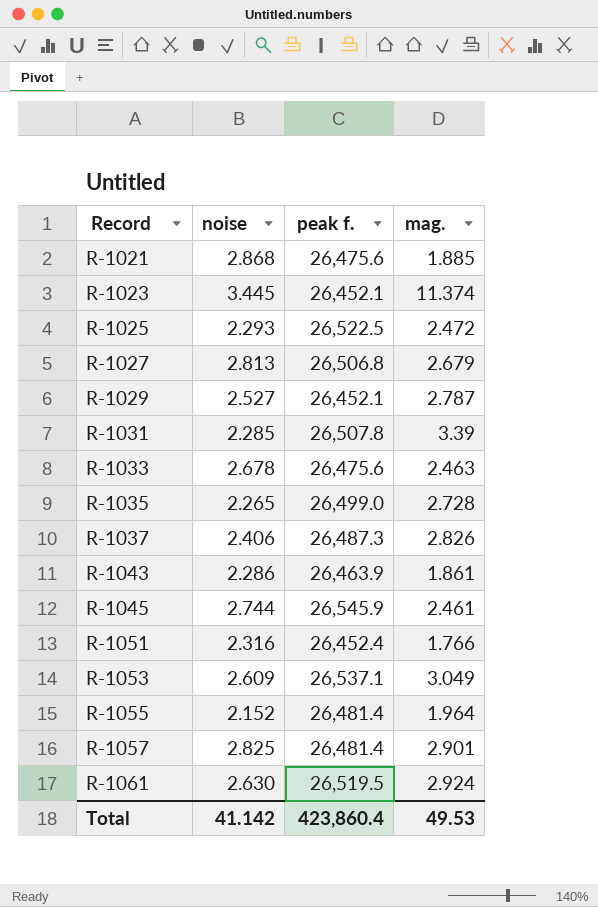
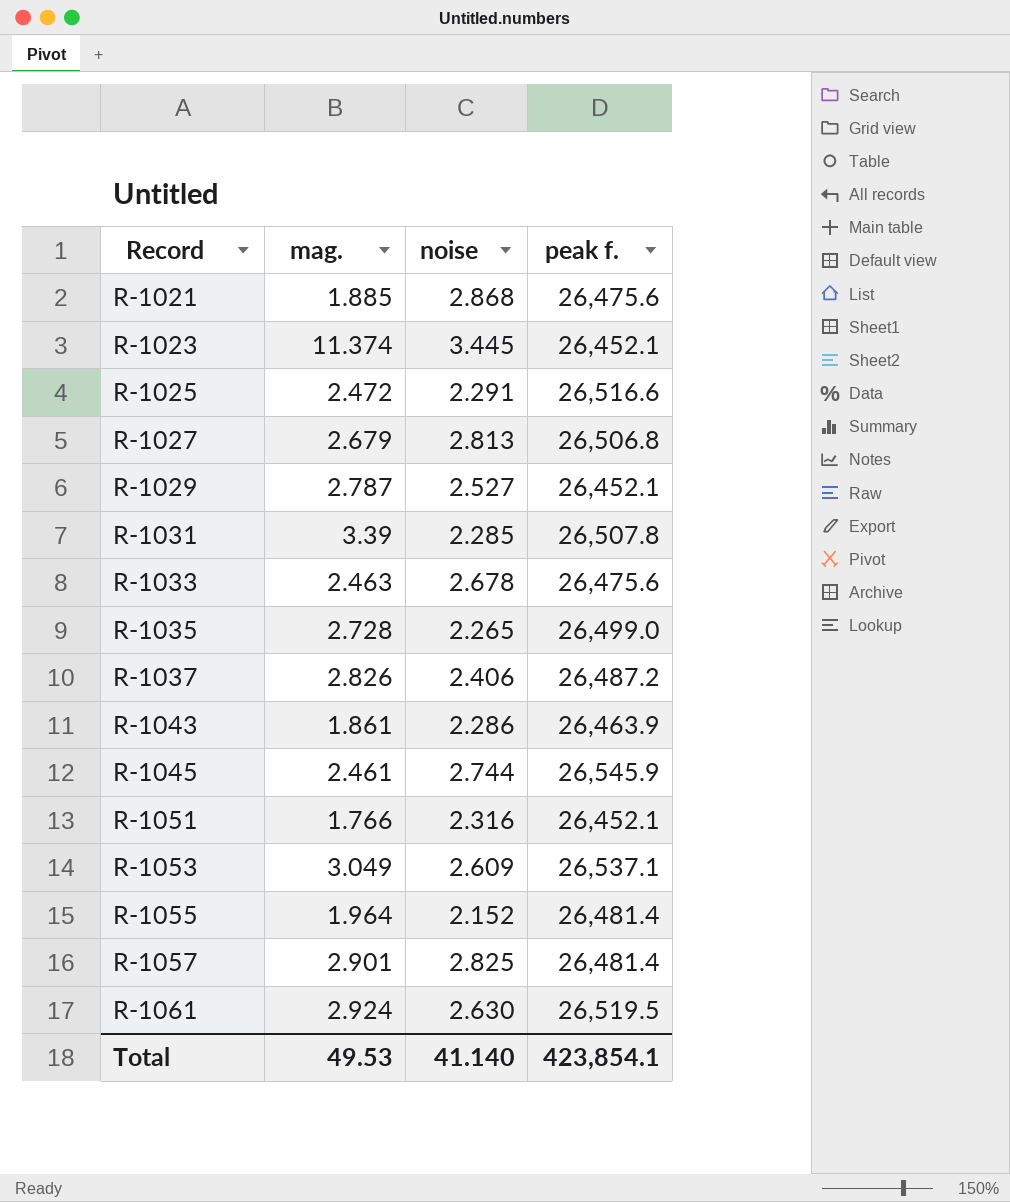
column mag. | position: 4 -> 2
R-1025 | noise: 2.293 -> 2.291
R-1025 | peak f.: 26,522.5 -> 26,516.6
R-1037 | peak f.: 26,487.3 -> 26,487.2
R-1051 | peak f.: 26,452.4 -> 26,452.1
Total | noise: 41.142 -> 41.140
Total | peak f.: 423,860.4 -> 423,854.1

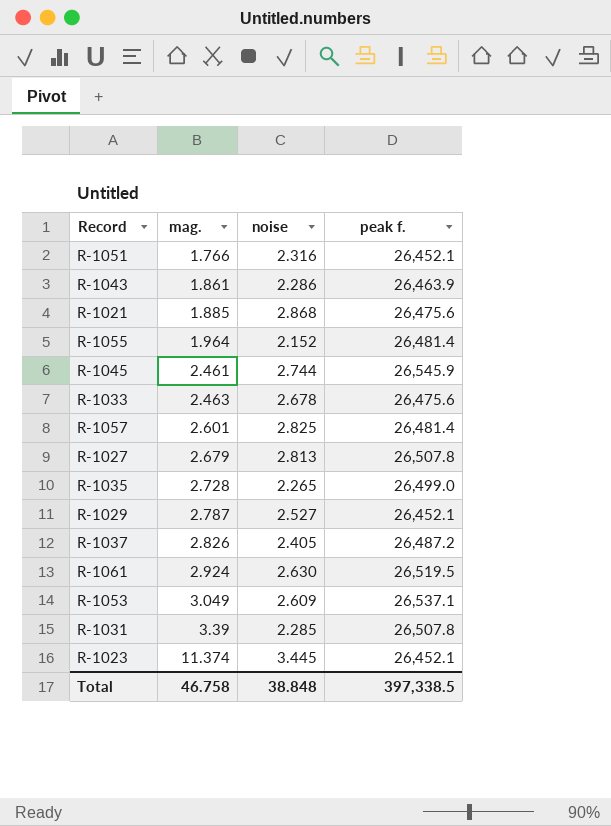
row order: Record ascending -> mag. ascending
row R-1025: 2.472 | 2.291 | 26,516.6 -> none
R-1057 | mag.: 2.901 -> 2.601
R-1027 | peak f.: 26,506.8 -> 26,507.8
R-1037 | noise: 2.406 -> 2.405
Total | mag.: 49.53 -> 46.758
Total | noise: 41.140 -> 38.848
Total | peak f.: 423,854.1 -> 397,338.5

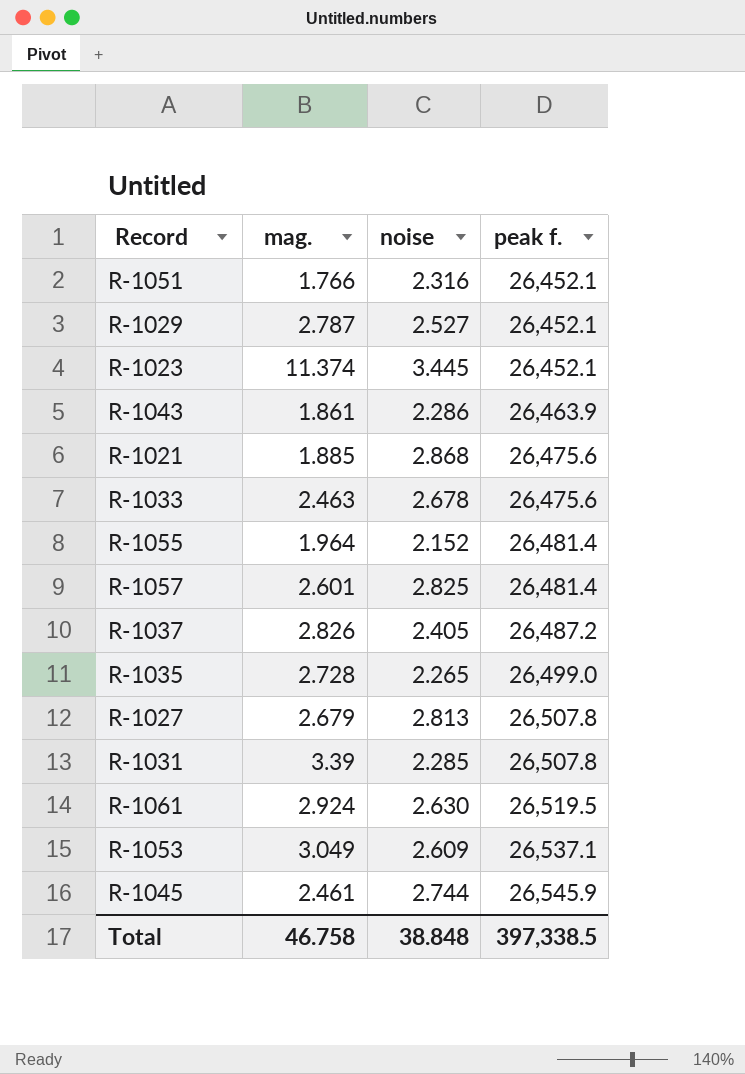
row order: mag. ascending -> peak f. ascending

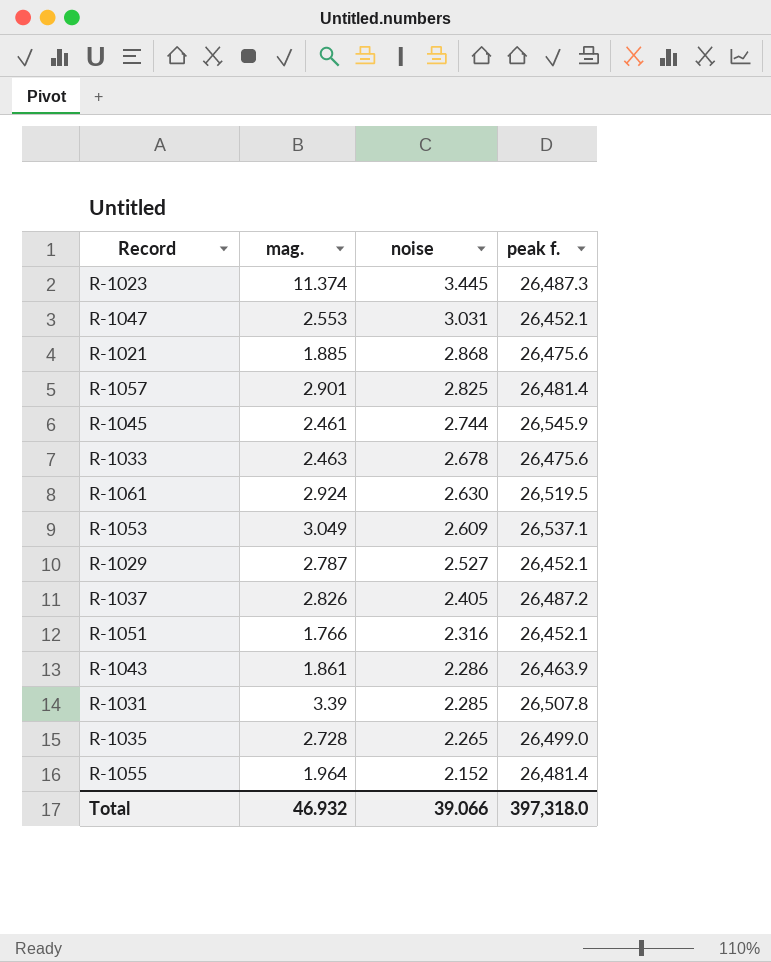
row order: peak f. ascending -> noise descending
row R-1027: 2.679 | 2.813 | 26,507.8 -> none
R-1023 | peak f.: 26,452.1 -> 26,487.3
row R-1047: none -> 2.553 | 3.031 | 26,452.1
R-1057 | mag.: 2.601 -> 2.901
Total | mag.: 46.758 -> 46.932
Total | noise: 38.848 -> 39.066
Total | peak f.: 397,338.5 -> 397,318.0

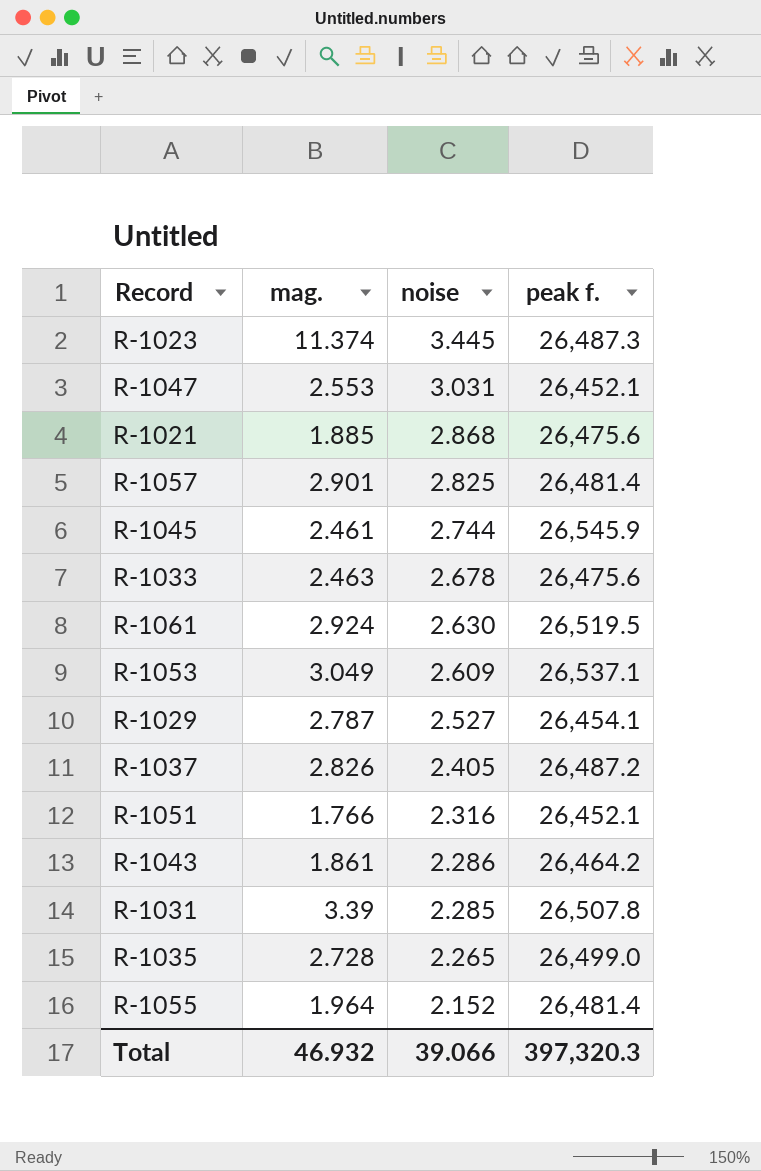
R-1029 | peak f.: 26,452.1 -> 26,454.1
R-1043 | peak f.: 26,463.9 -> 26,464.2
Total | peak f.: 397,318.0 -> 397,320.3

